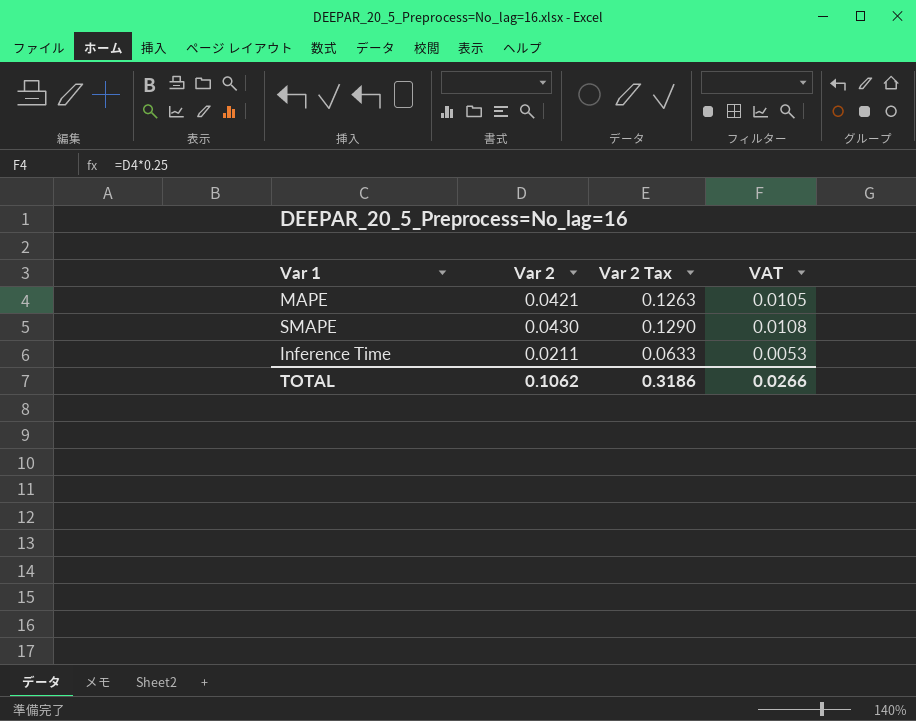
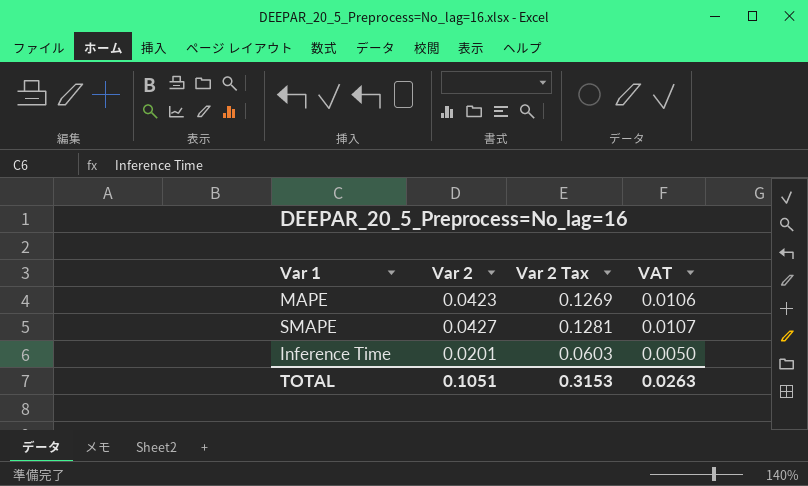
MAPE | Var 2: 0.0421 -> 0.0423
MAPE | Var 2 Tax: 0.1263 -> 0.1269
MAPE | VAT: 0.0105 -> 0.0106
SMAPE | Var 2: 0.0430 -> 0.0427
SMAPE | Var 2 Tax: 0.1290 -> 0.1281
SMAPE | VAT: 0.0108 -> 0.0107
Inference Time | Var 2: 0.0211 -> 0.0201
Inference Time | Var 2 Tax: 0.0633 -> 0.0603
Inference Time | VAT: 0.0053 -> 0.0050
TOTAL | Var 2: 0.1062 -> 0.1051
TOTAL | Var 2 Tax: 0.3186 -> 0.3153
TOTAL | VAT: 0.0266 -> 0.0263

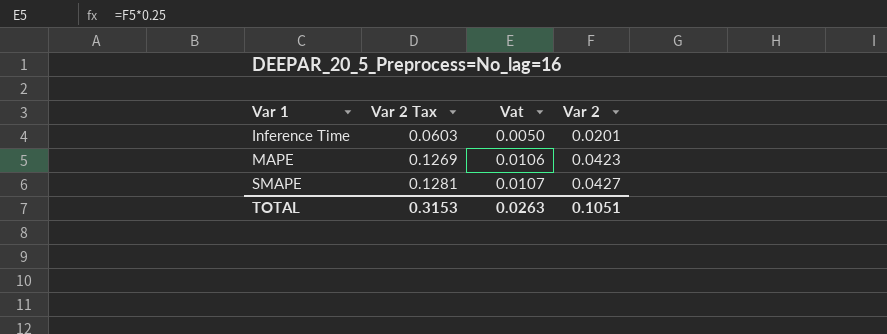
row order: none -> Var 1 ascending
column name: VAT -> Vat
column Var 2 | position: 2 -> 4

